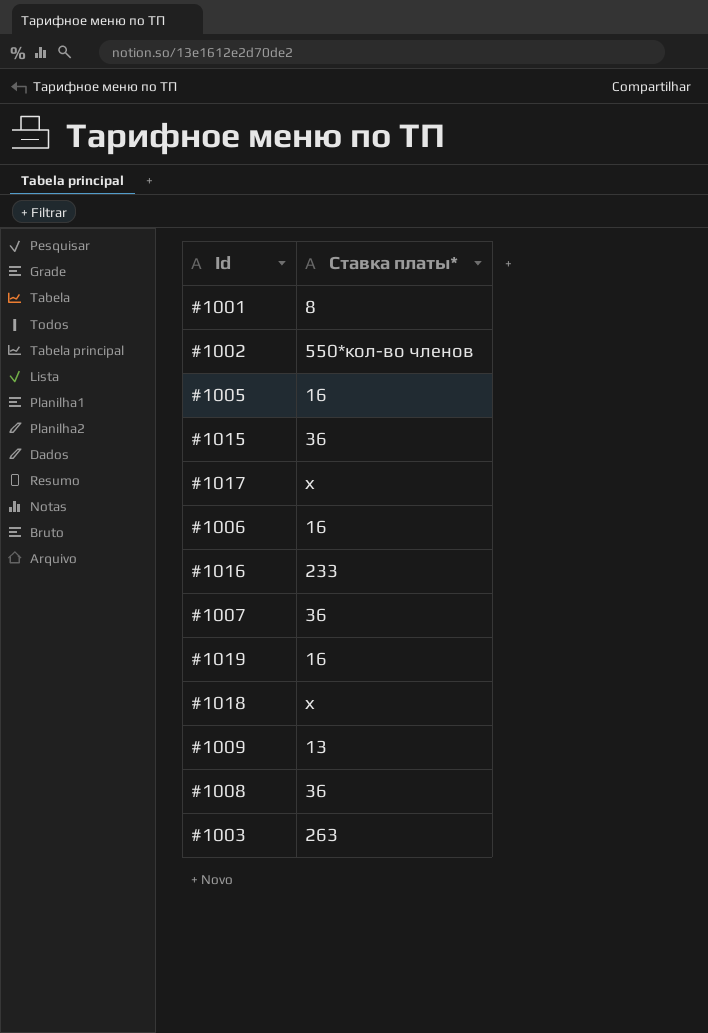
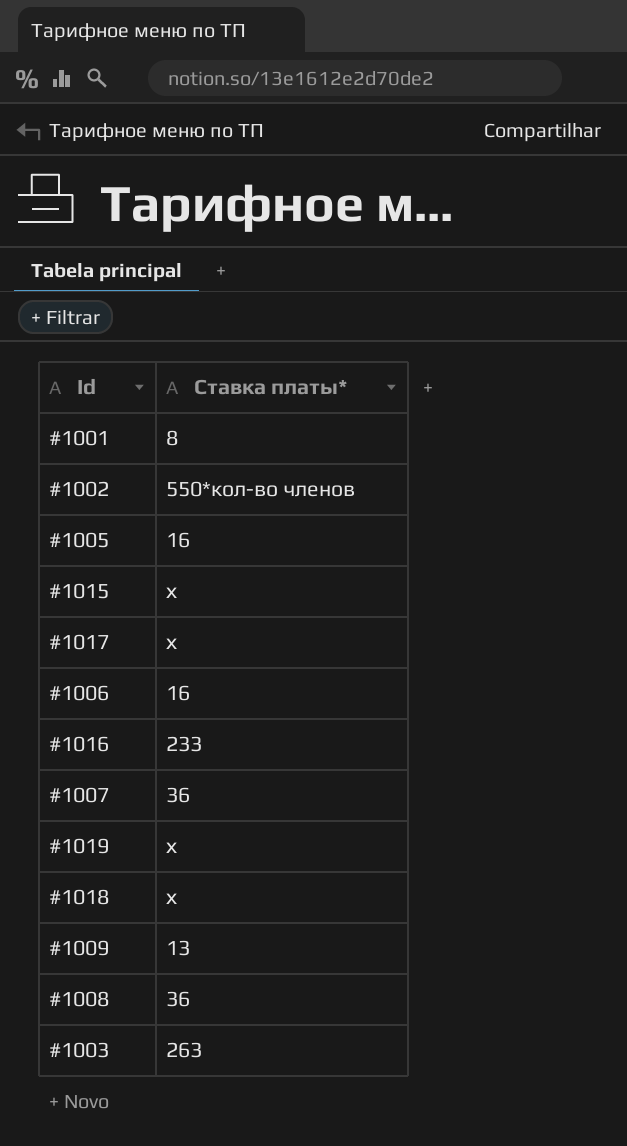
#1015 | Ставка платы*: 36 -> х
#1019 | Ставка платы*: 16 -> х

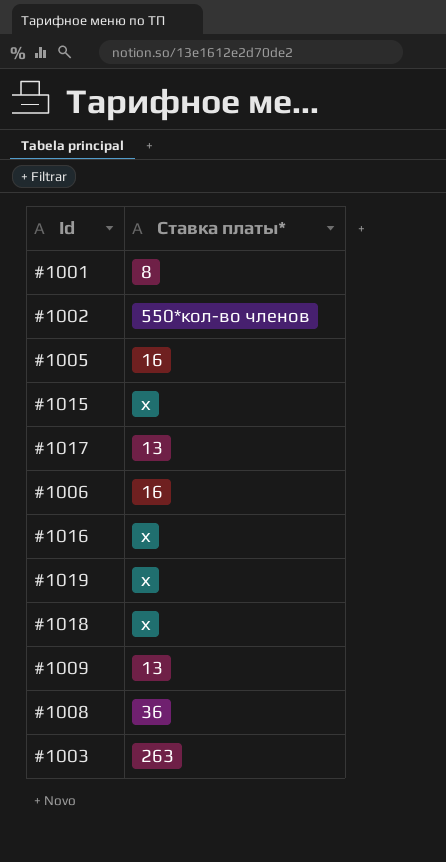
row #1007: 36 -> none
#1017 | Ставка платы*: х -> 13
#1016 | Ставка платы*: 233 -> х

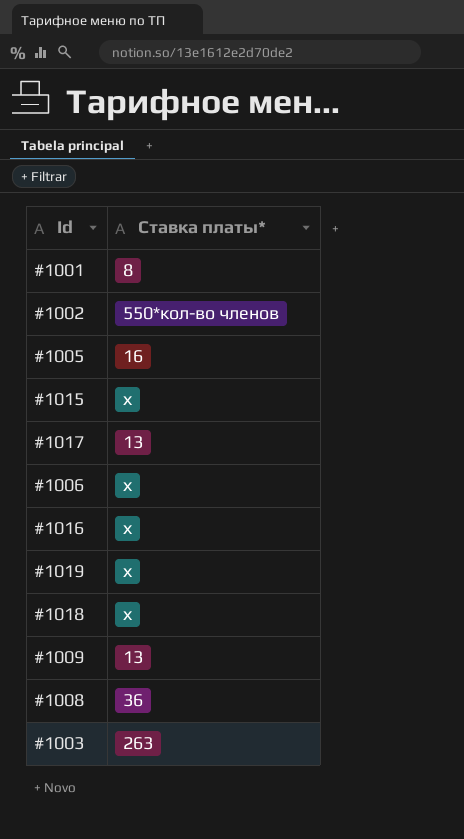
#1006 | Ставка платы*: 16 -> х

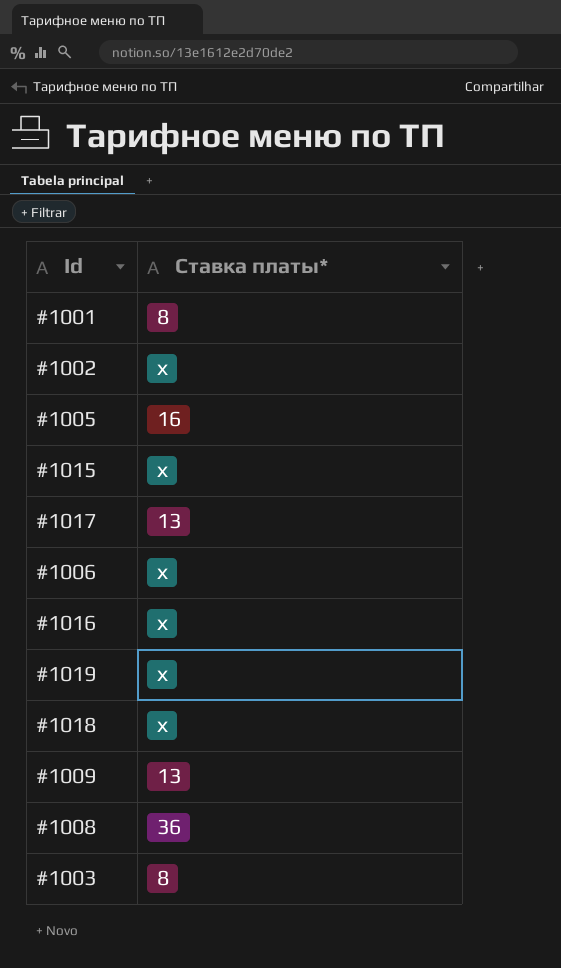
#1002 | Ставка платы*: 550*кол-во членов -> х
#1003 | Ставка платы*: 263 -> 8

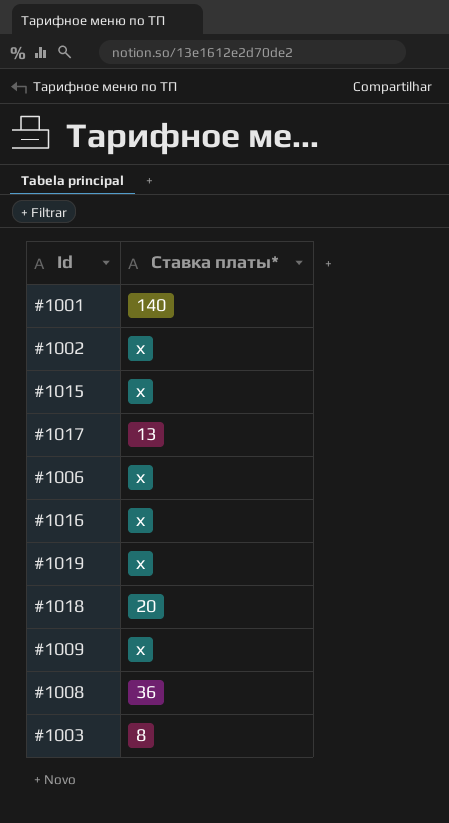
row #1005: 16 -> none
#1001 | Ставка платы*: 8 -> 140
#1018 | Ставка платы*: х -> 20
#1009 | Ставка платы*: 13 -> х

